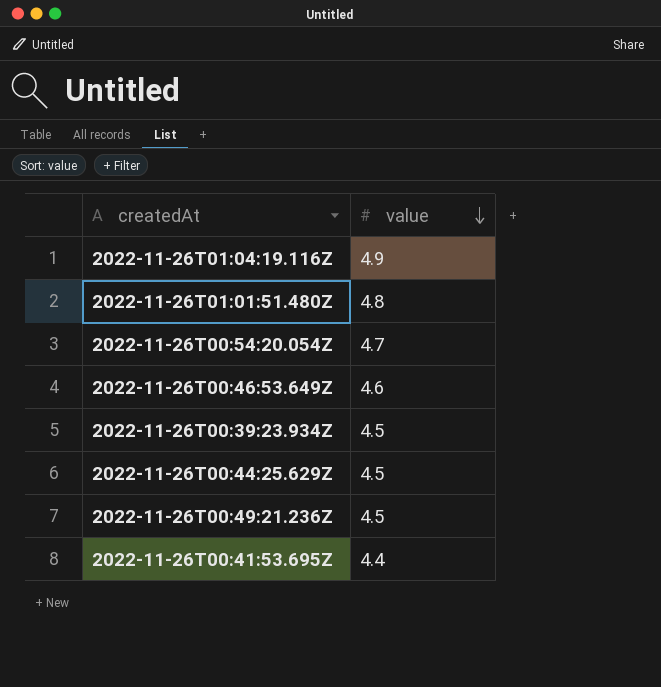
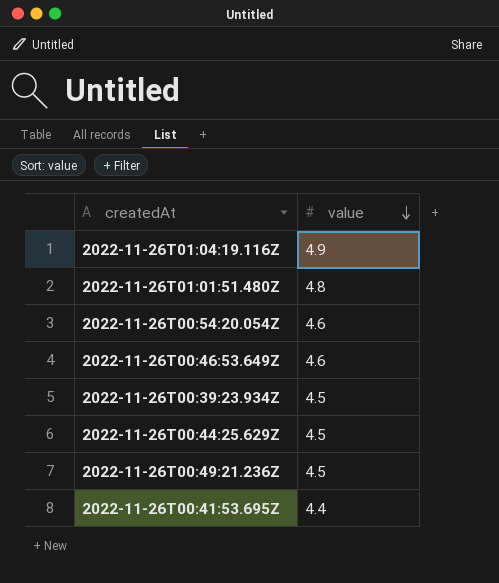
2022-11-26T00:54:20.054Z | value: 4.7 -> 4.6

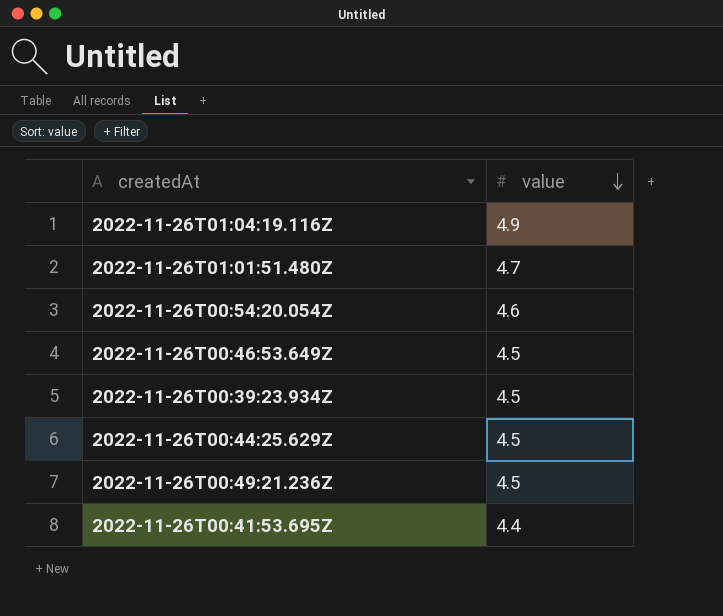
2022-11-26T01:01:51.480Z | value: 4.8 -> 4.7
2022-11-26T00:46:53.649Z | value: 4.6 -> 4.5

